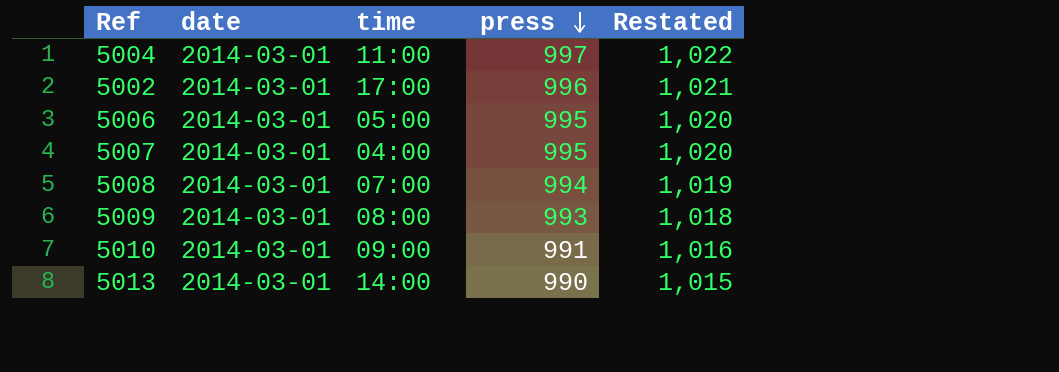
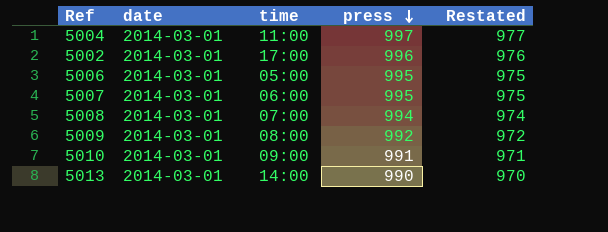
column Restated | formula: [press] + 25 -> [press] - 20
5007 | time: 04:00 -> 06:00
5009 | press: 993 -> 992

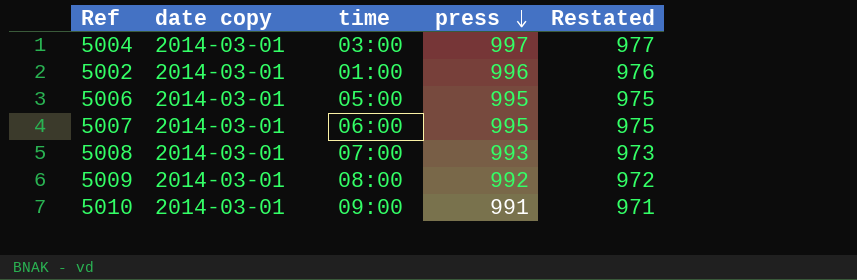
column name: date -> date copy
row 5013: 2014-03-01 | 14:00 | 990 | 970 -> none
5004 | time: 11:00 -> 03:00
5002 | time: 17:00 -> 01:00
5008 | press: 994 -> 993
5008 | Restated: 974 -> 973

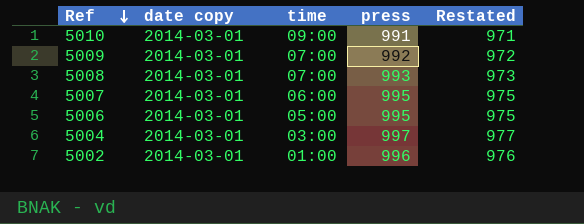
row order: press descending -> Ref descending
5009 | time: 08:00 -> 07:00

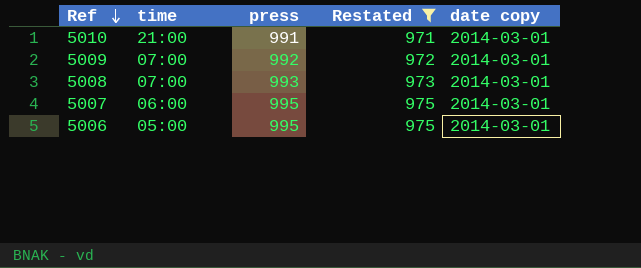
filter: none -> Restated <= 975
column date copy | position: 2 -> 5
5010 | time: 09:00 -> 21:00

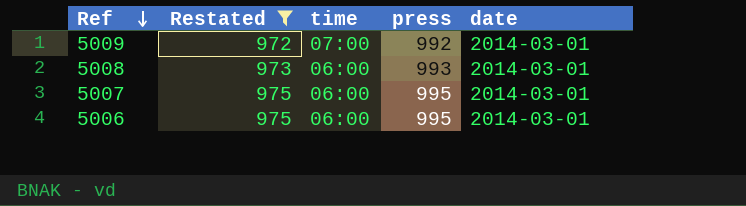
column Restated | position: 4 -> 2
column name: date copy -> date
row 5010: 21:00 | 991 | 971 | 2014-03-01 -> none
5008 | time: 07:00 -> 06:00
5006 | time: 05:00 -> 06:00

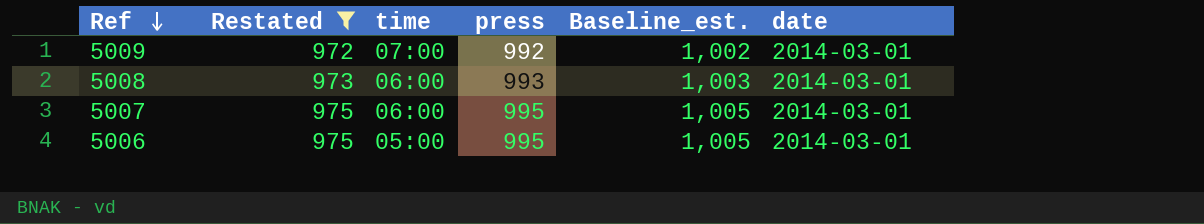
column Baseline_est. | formula: none -> [press] + 10
5006 | time: 06:00 -> 05:00

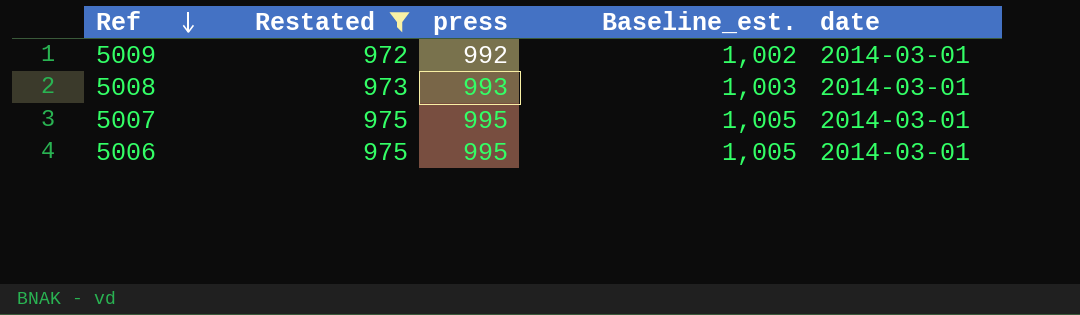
column time | position: 3 -> none

